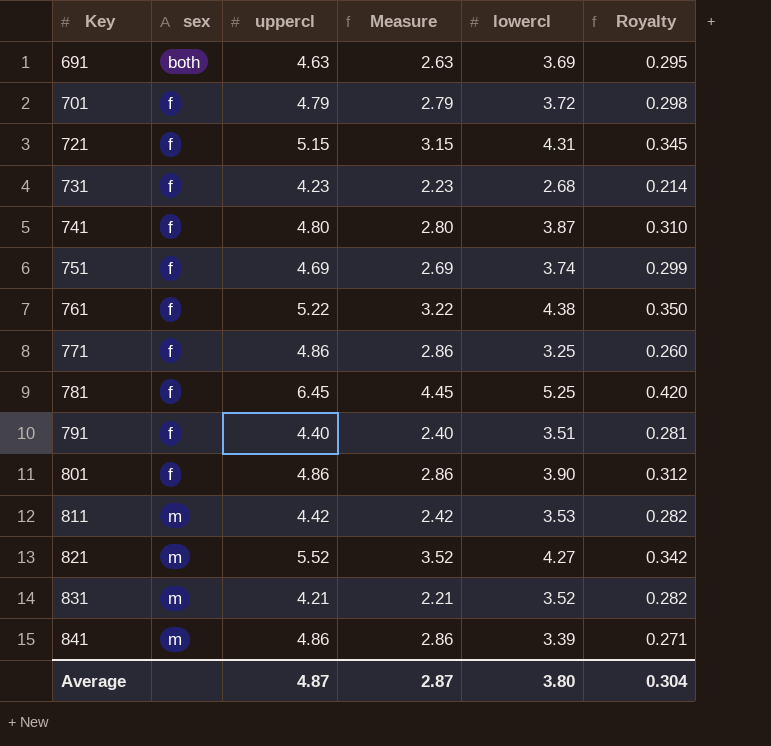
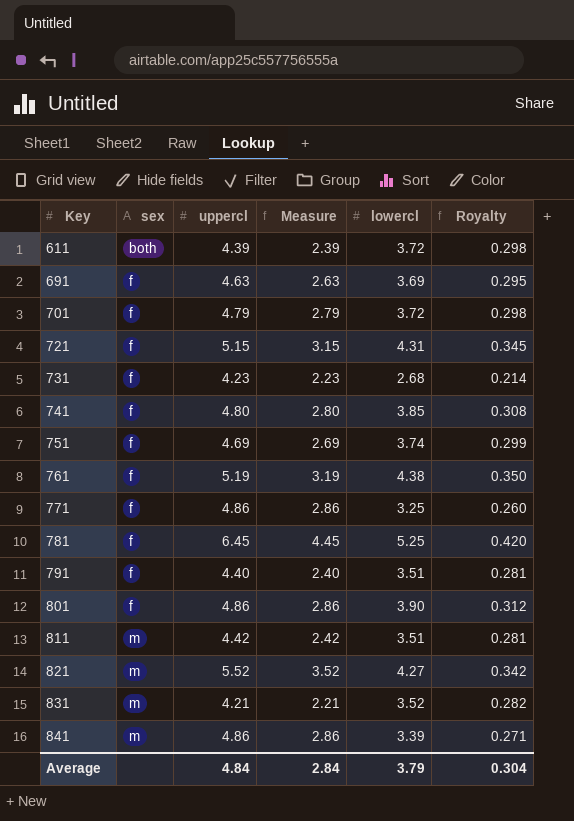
row 611: none -> both | 4.39 | 2.39 | 3.72 | 0.298
691 | sex: both -> f
741 | lowercl: 3.87 -> 3.85
741 | Royalty: 0.310 -> 0.308
761 | uppercl: 5.22 -> 5.19
761 | Measure: 3.22 -> 3.19
811 | lowercl: 3.53 -> 3.51
811 | Royalty: 0.282 -> 0.281
Average | uppercl: 4.87 -> 4.84
Average | Measure: 2.87 -> 2.84
Average | lowercl: 3.80 -> 3.79

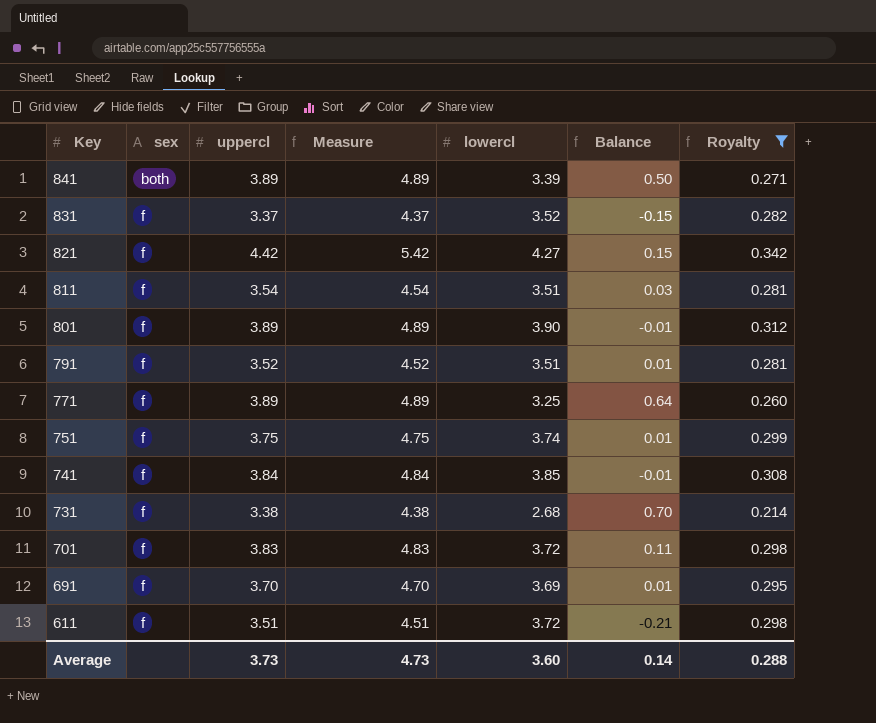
filter: none -> Royalty <= 0.342
row order: Key ascending -> Key descending
column Measure | formula: [uppercl] - 2 -> [uppercl] + 1
column Balance | formula: none -> [uppercl] - [lowercl]
841 | sex: m -> both
841 | uppercl: 4.86 -> 3.89
831 | sex: m -> f
831 | uppercl: 4.21 -> 3.37
821 | sex: m -> f
821 | uppercl: 5.52 -> 4.42
811 | sex: m -> f
811 | uppercl: 4.42 -> 3.54
801 | uppercl: 4.86 -> 3.89
791 | uppercl: 4.40 -> 3.52
771 | uppercl: 4.86 -> 3.89
751 | uppercl: 4.69 -> 3.75
741 | uppercl: 4.80 -> 3.84
731 | uppercl: 4.23 -> 3.38
701 | uppercl: 4.79 -> 3.83
691 | uppercl: 4.63 -> 3.70
611 | sex: both -> f
611 | uppercl: 4.39 -> 3.51
Average | uppercl: 4.84 -> 3.73
Average | Measure: 2.84 -> 4.73
Average | lowercl: 3.79 -> 3.60
Average | Royalty: 0.304 -> 0.288

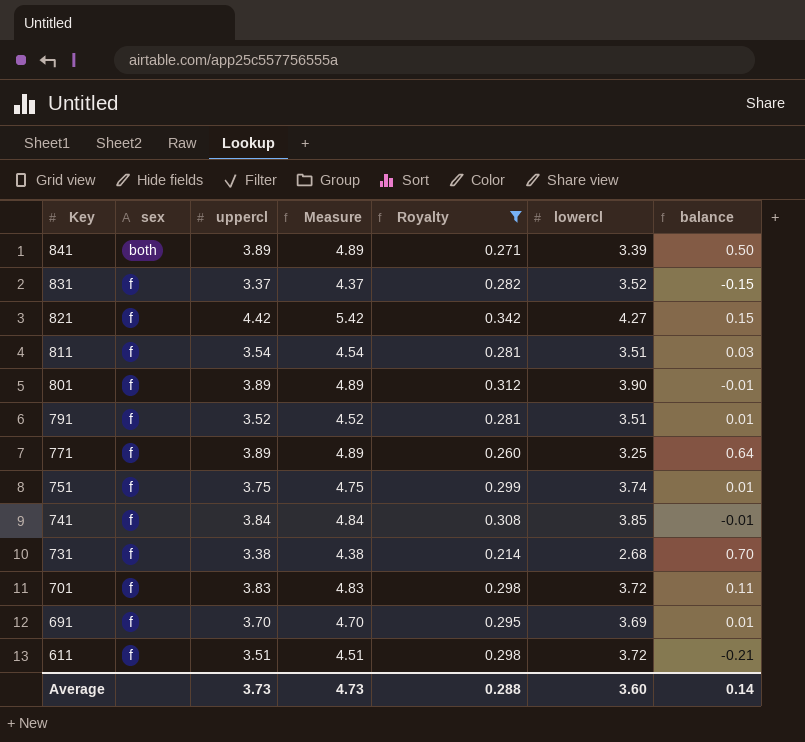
column Royalty | position: 7 -> 5
column name: Balance -> balance

